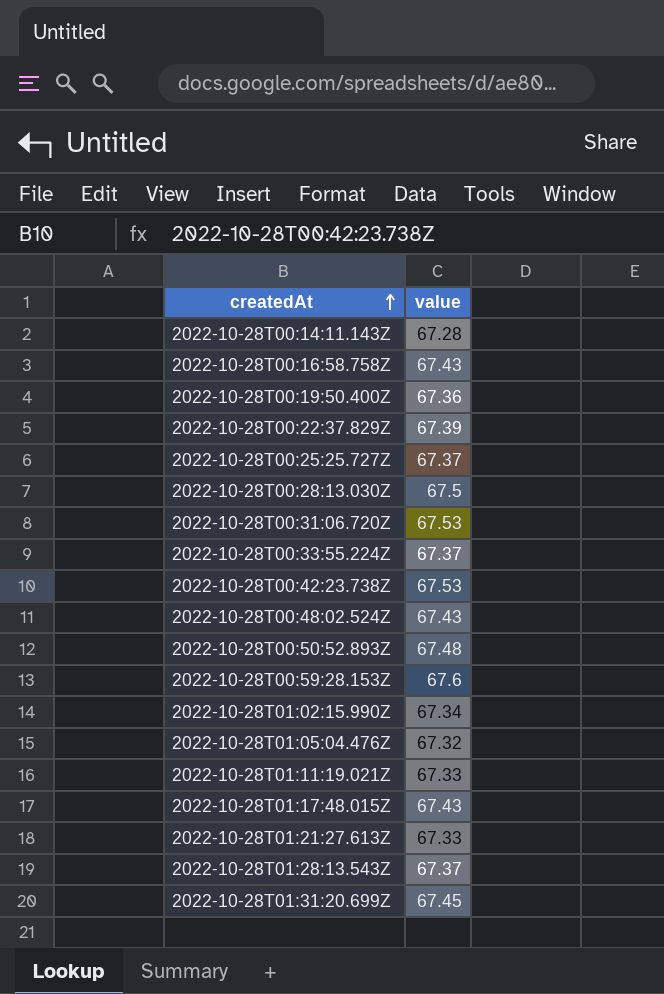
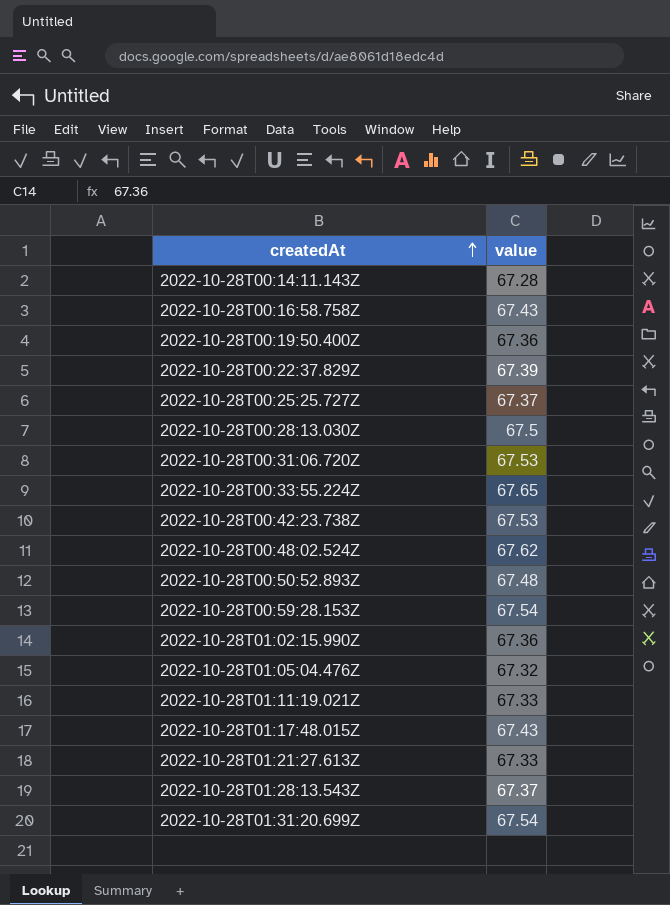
2022-10-28T00:33:55.224Z | value: 67.37 -> 67.65
2022-10-28T00:48:02.524Z | value: 67.43 -> 67.62
2022-10-28T00:59:28.153Z | value: 67.6 -> 67.54
2022-10-28T01:02:15.990Z | value: 67.34 -> 67.36
2022-10-28T01:31:20.699Z | value: 67.45 -> 67.54

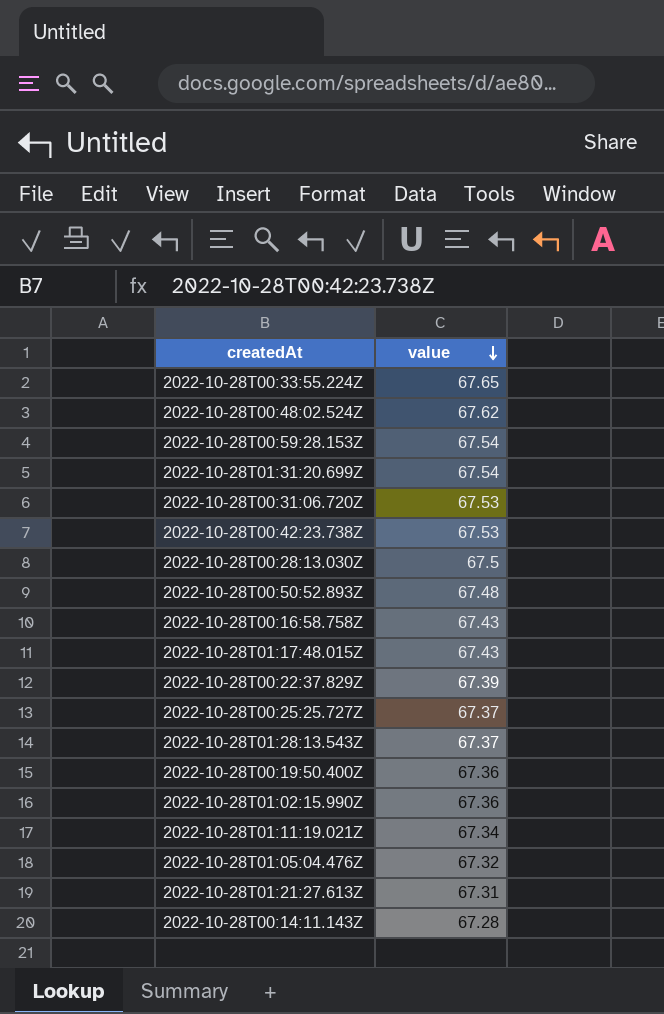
row order: createdAt ascending -> value descending
2022-10-28T01:11:19.021Z | value: 67.33 -> 67.34
2022-10-28T01:21:27.613Z | value: 67.33 -> 67.31

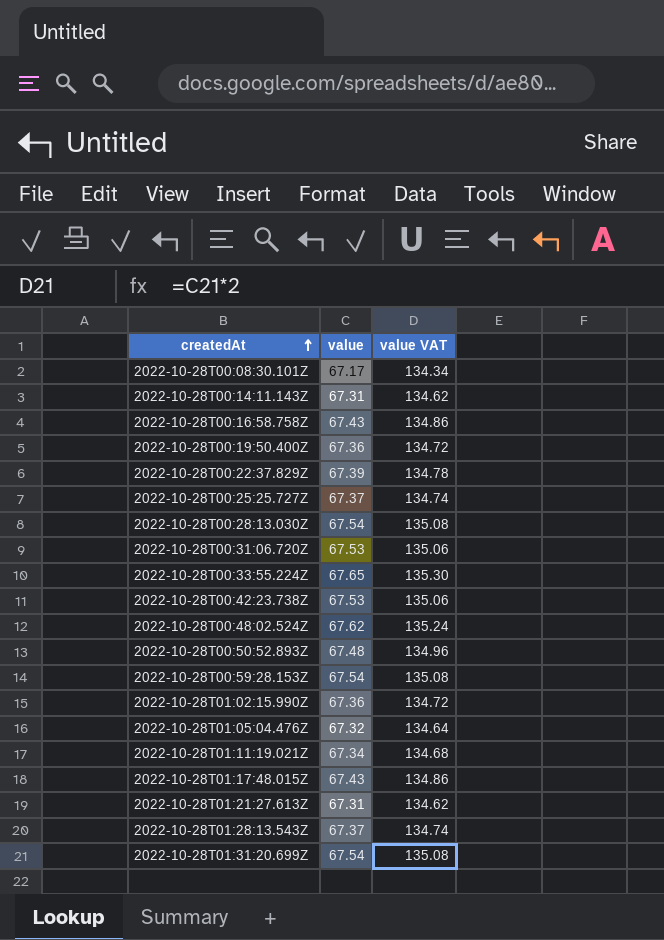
row order: value descending -> createdAt ascending
column value VAT | formula: none -> [value] * 2
row 2022-10-28T00:08:30.101Z: none -> 67.17 | 134.34
2022-10-28T00:14:11.143Z | value: 67.28 -> 67.31
2022-10-28T00:28:13.030Z | value: 67.5 -> 67.54

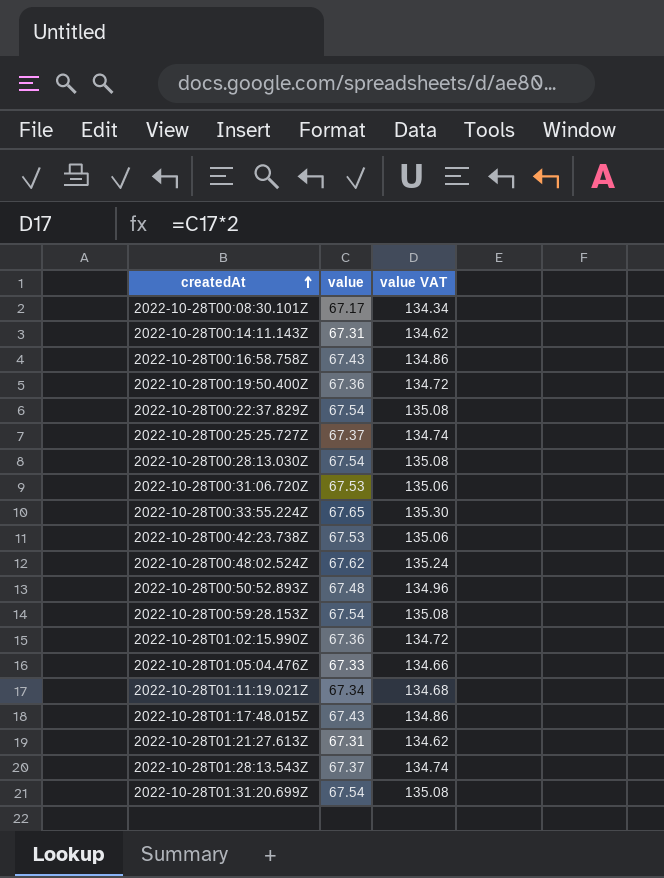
2022-10-28T00:22:37.829Z | value: 67.39 -> 67.54
2022-10-28T00:22:37.829Z | value VAT: 134.78 -> 135.08
2022-10-28T01:05:04.476Z | value: 67.32 -> 67.33
2022-10-28T01:05:04.476Z | value VAT: 134.64 -> 134.66

